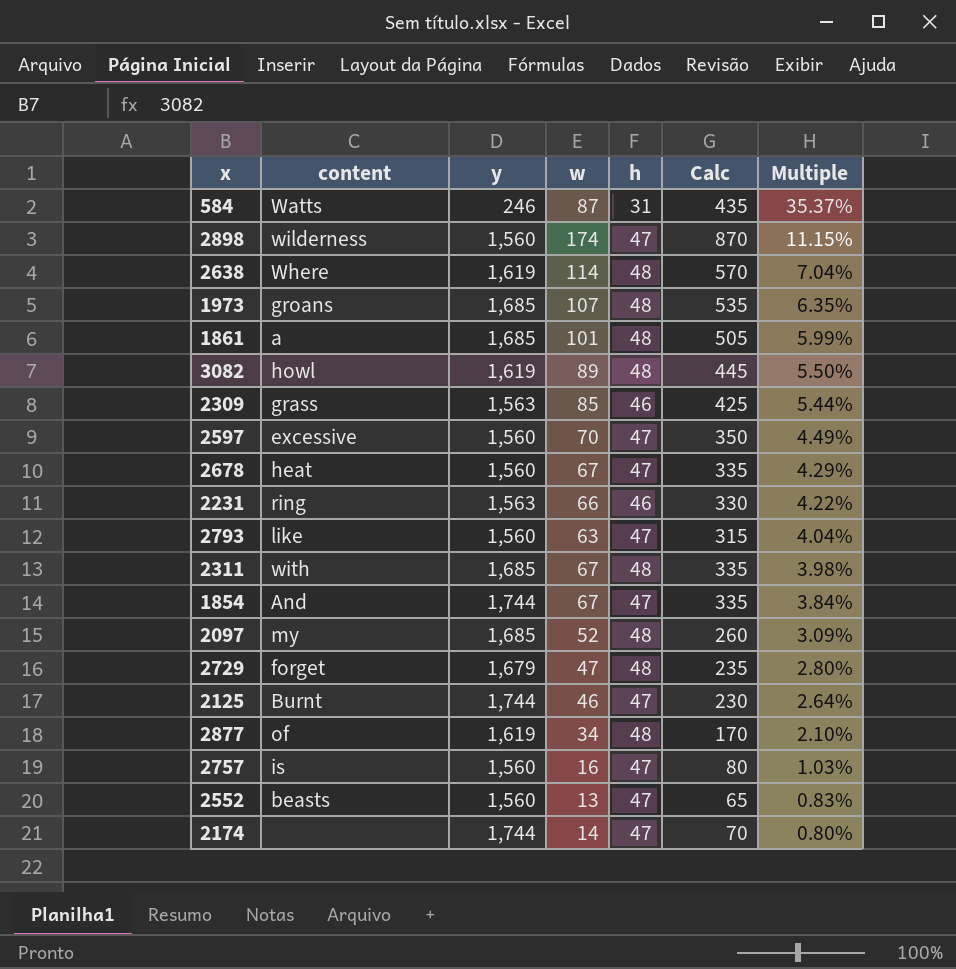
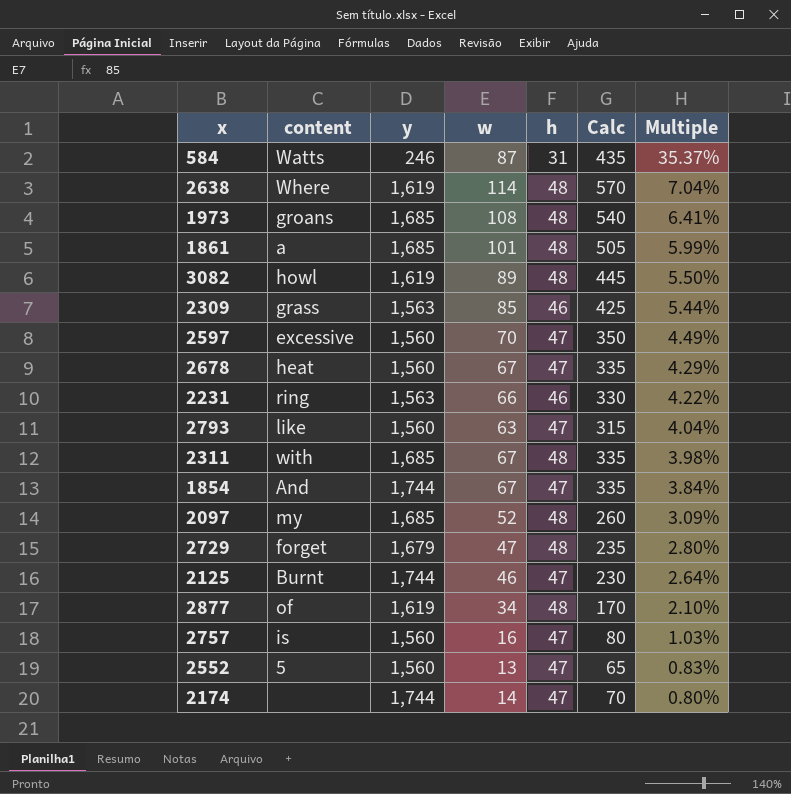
row 2898: wilderness | 1,560 | 174 | 47 | 870 | 11.15% -> none
1973 | w: 107 -> 108
1973 | Calc: 535 -> 540
1973 | Multiple: 6.35% -> 6.41%
2552 | content: beasts -> 5

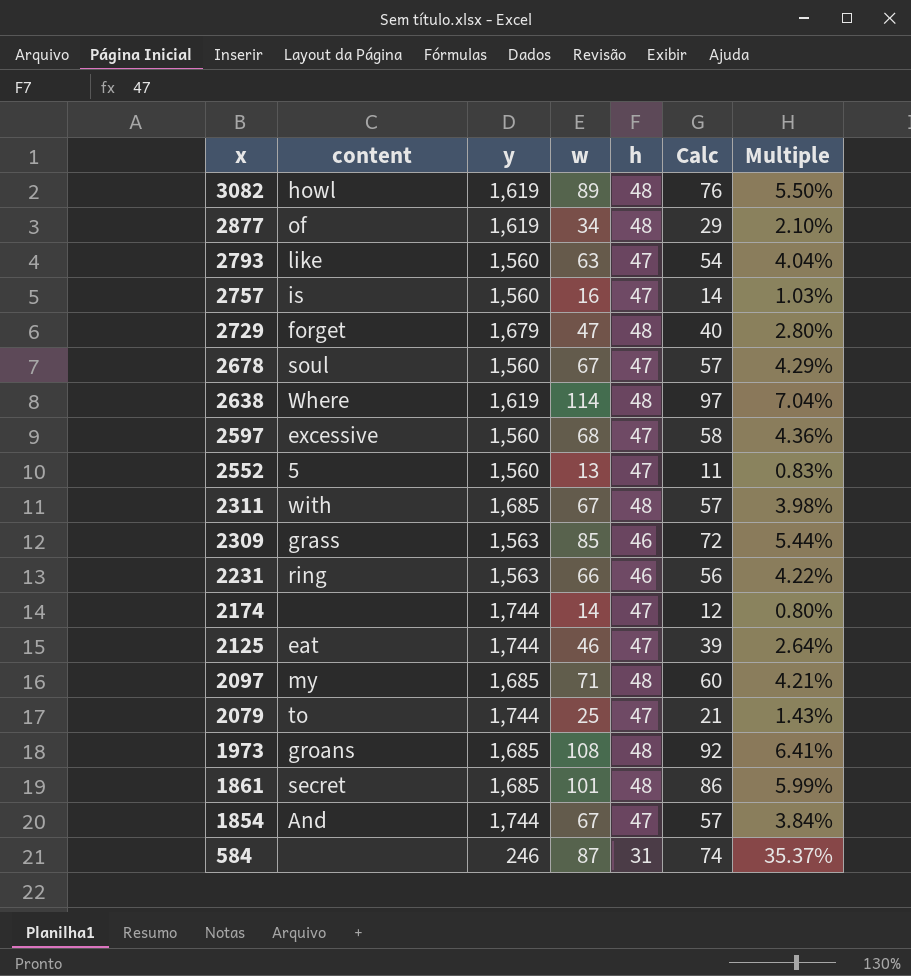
row order: Multiple descending -> x descending
column Calc | formula: [w] * 5 -> [w] * 0.85
2678 | content: heat -> soul
2597 | w: 70 -> 68
2597 | Multiple: 4.49% -> 4.36%
2125 | content: Burnt -> eat
2097 | w: 52 -> 71
2097 | Multiple: 3.09% -> 4.21%
row 2079: none -> to | 1,744 | 25 | 47 | 21 | 1.43%
1861 | content: a -> secret
584 | content: Watts -> none

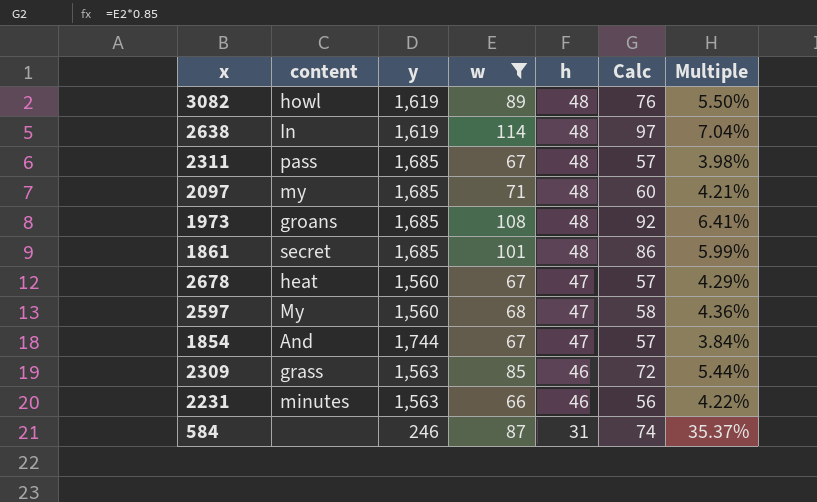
filter: none -> w >= 66
row order: x descending -> h descending
2638 | content: Where -> In
2311 | content: with -> pass
2678 | content: soul -> heat
2597 | content: excessive -> My
2231 | content: ring -> minutes

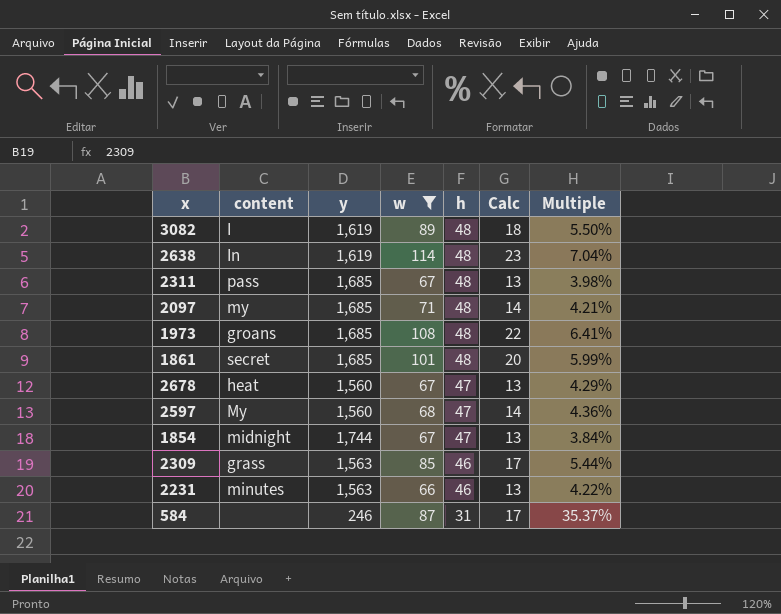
column Calc | formula: [w] * 0.85 -> [w] * 0.2
3082 | content: howl -> I
1854 | content: And -> midnight

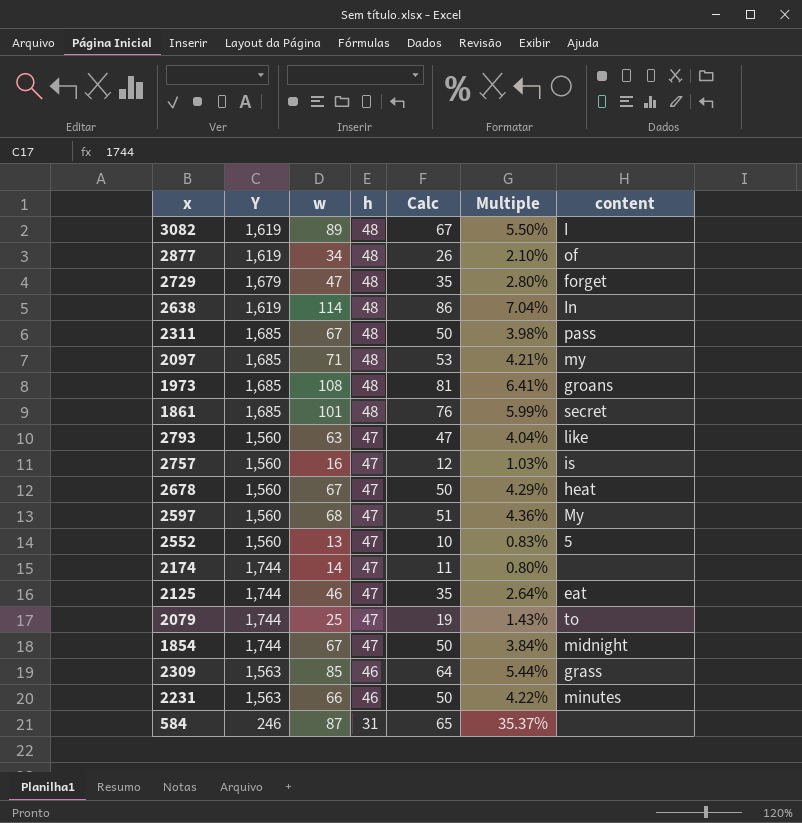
filter: w >= 66 -> none
column name: y -> Y
column Calc | formula: [w] * 0.2 -> [w] * 0.75
column content | position: 2 -> 7

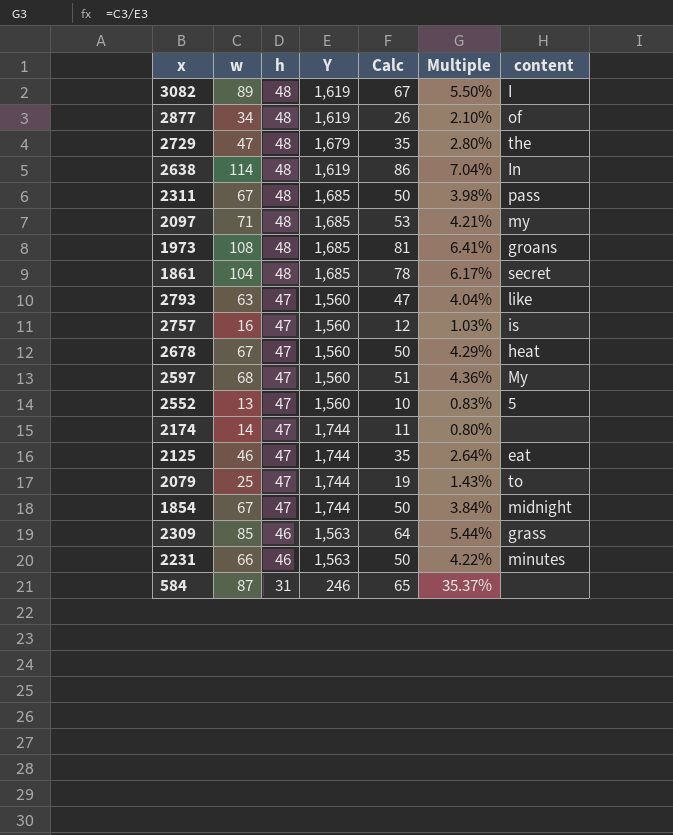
column Y | position: 2 -> 4
2729 | content: forget -> the
1861 | w: 101 -> 104
1861 | Calc: 76 -> 78
1861 | Multiple: 5.99% -> 6.17%

